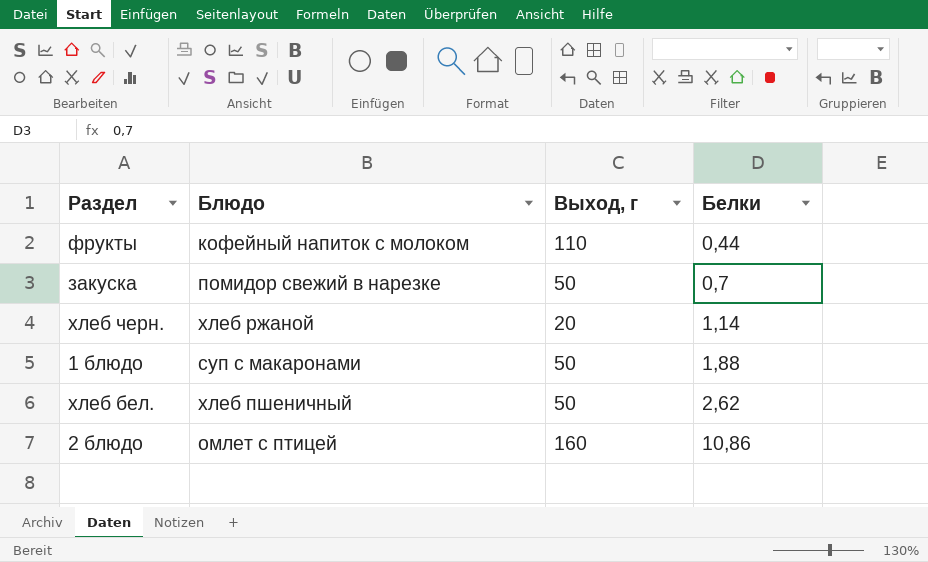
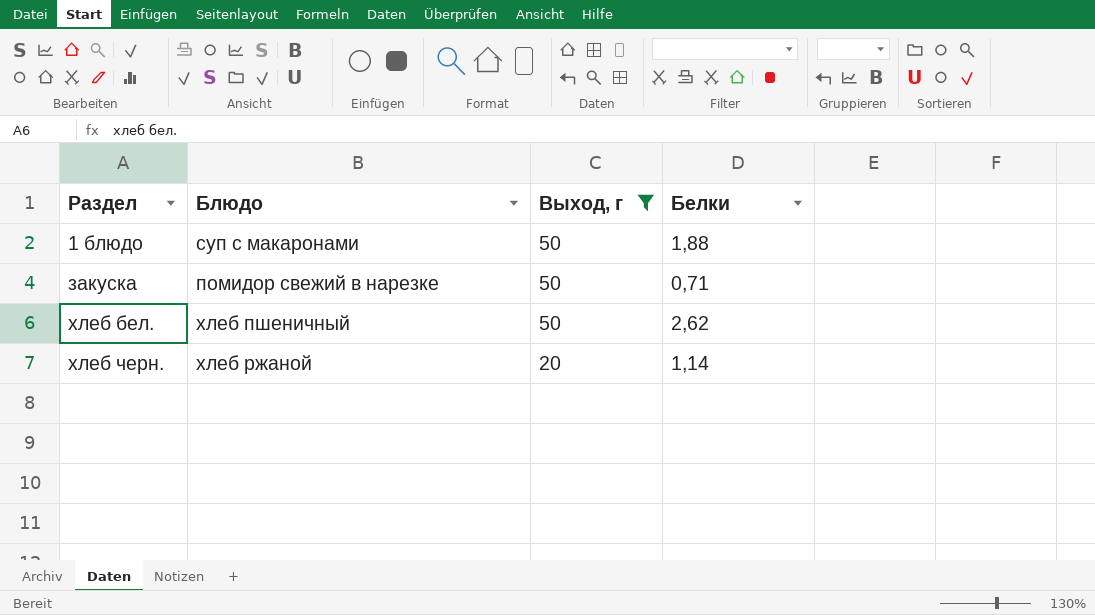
filter: none -> Выход, г <= 50
row order: Белки ascending -> Раздел ascending
закуска | Белки: 0,7 -> 0,71

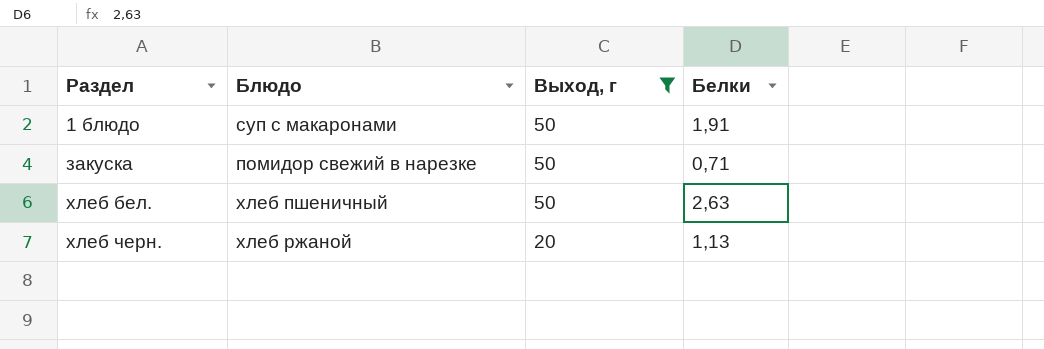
1 блюдо | Белки: 1,88 -> 1,91
хлеб бел. | Белки: 2,62 -> 2,63
хлеб черн. | Белки: 1,14 -> 1,13

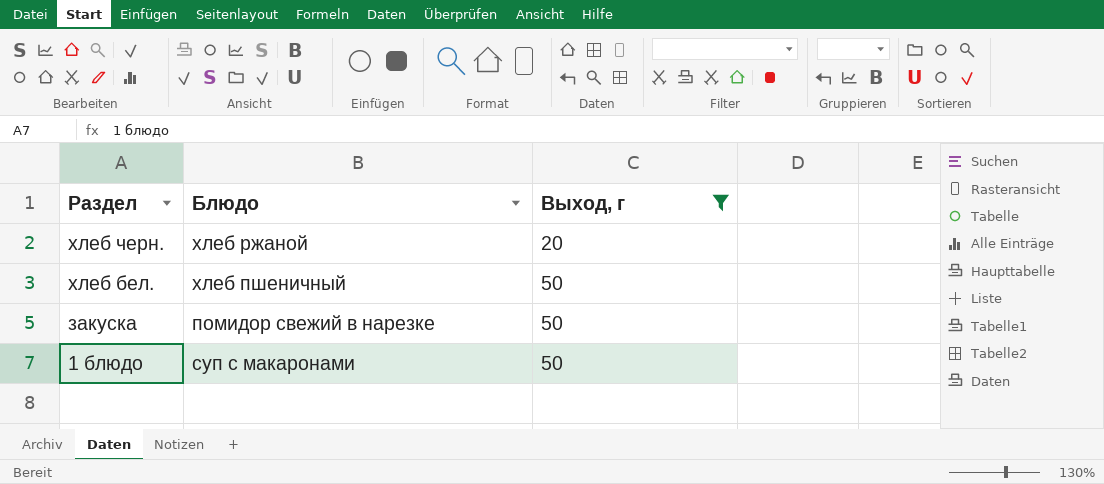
row order: Раздел ascending -> Раздел descending
column Белки | position: 4 -> none

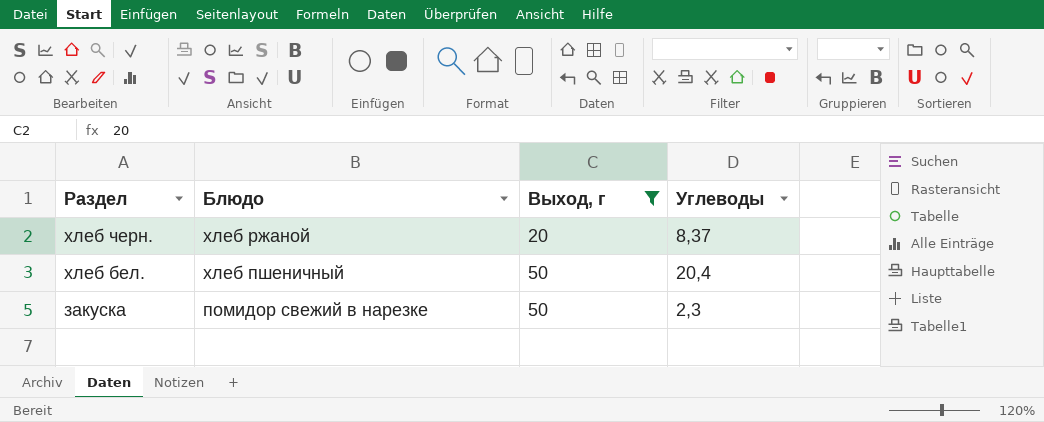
column Углеводы | position: none -> 4
row 1 блюдо: суп с макаронами | 50 -> none

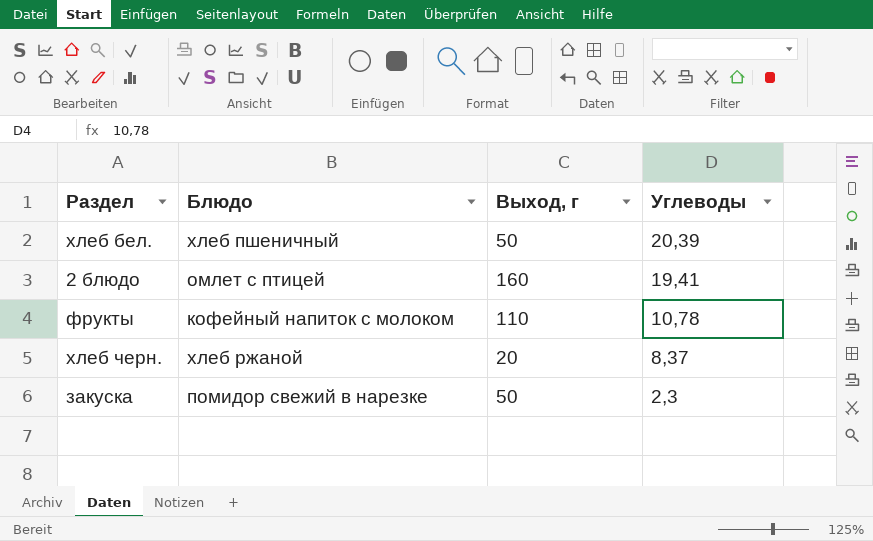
filter: Выход, г <= 50 -> none
row order: Раздел descending -> Углеводы descending
хлеб бел. | Углеводы: 20,4 -> 20,39

